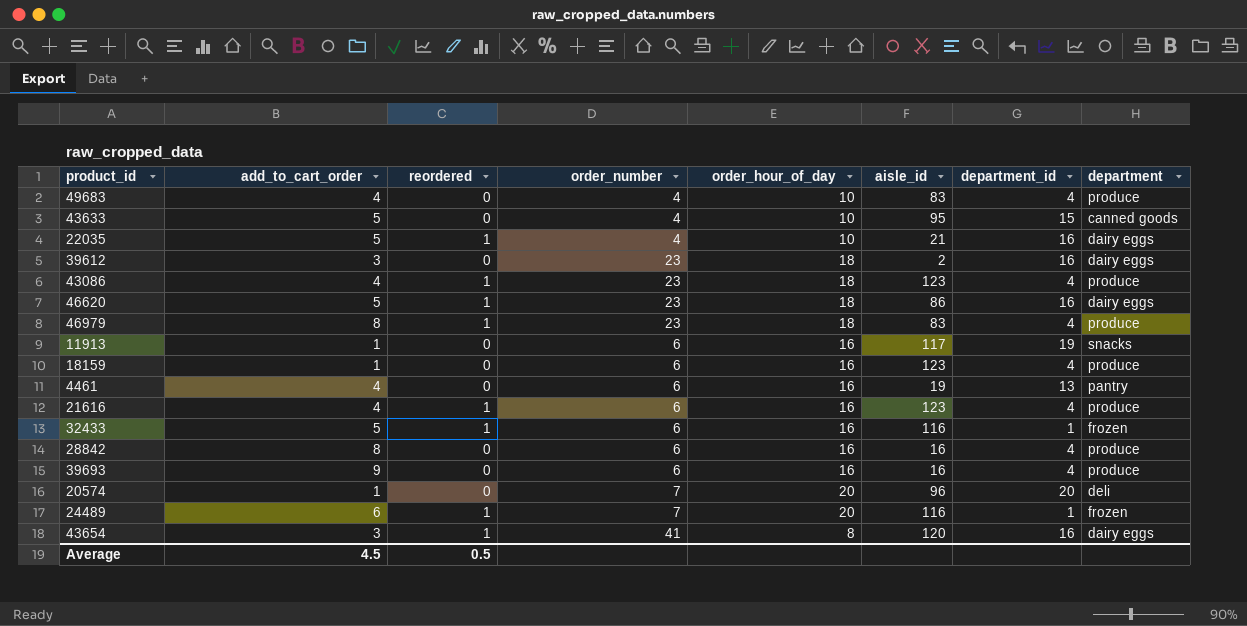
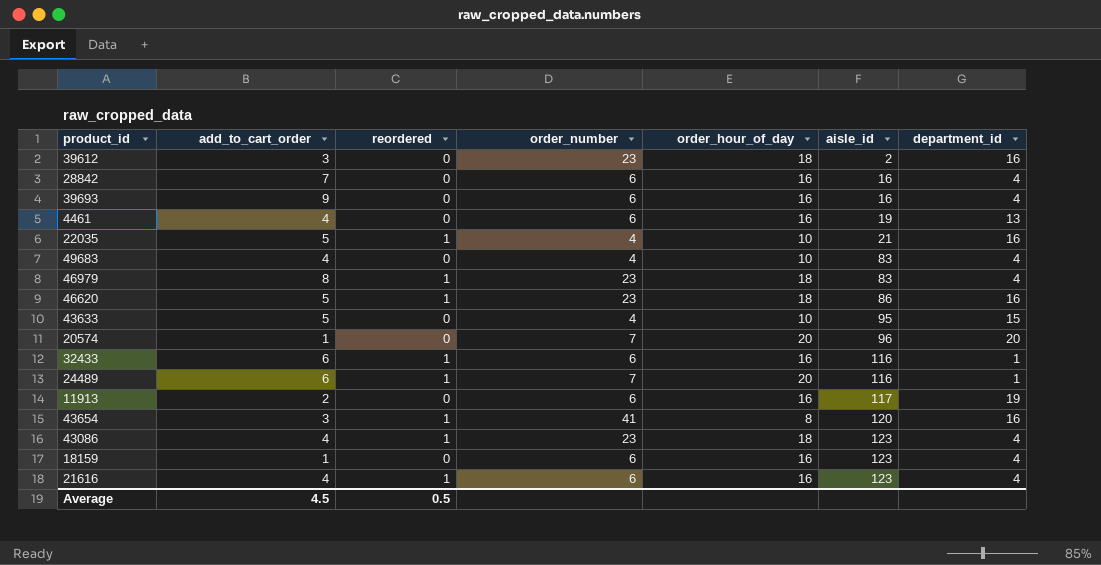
row order: none -> aisle_id ascending
column department | position: 8 -> none
28842 | add_to_cart_order: 8 -> 7
32433 | add_to_cart_order: 5 -> 6
11913 | add_to_cart_order: 1 -> 2

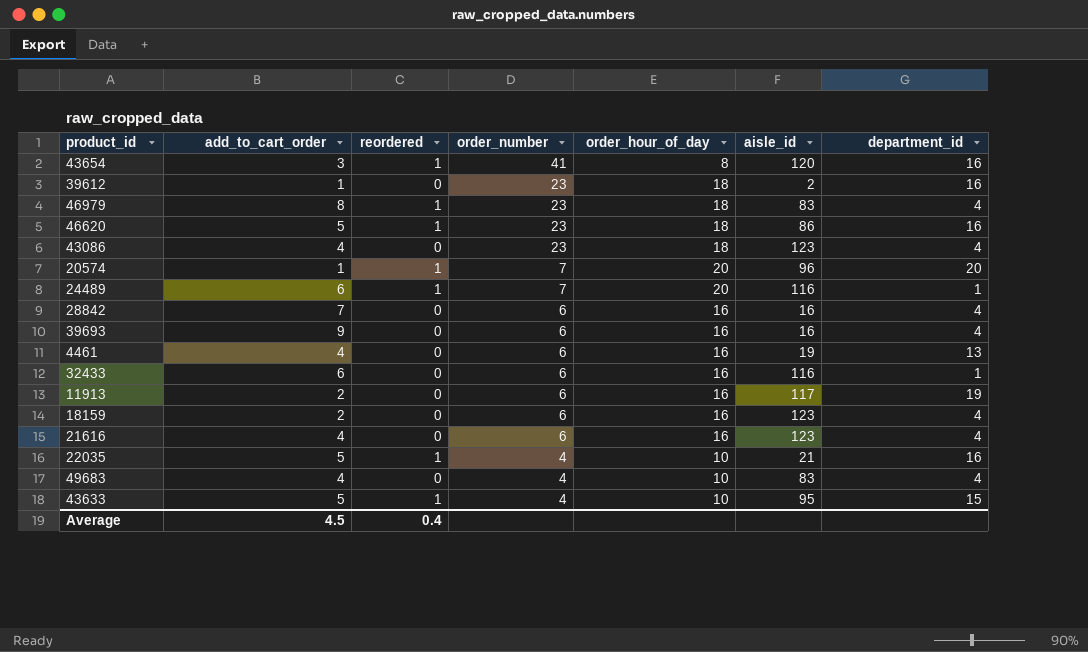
row order: aisle_id ascending -> order_number descending
39612 | add_to_cart_order: 3 -> 1
43086 | reordered: 1 -> 0
20574 | reordered: 0 -> 1
32433 | reordered: 1 -> 0
18159 | add_to_cart_order: 1 -> 2
21616 | reordered: 1 -> 0
43633 | reordered: 0 -> 1
Average | reordered: 0.5 -> 0.4

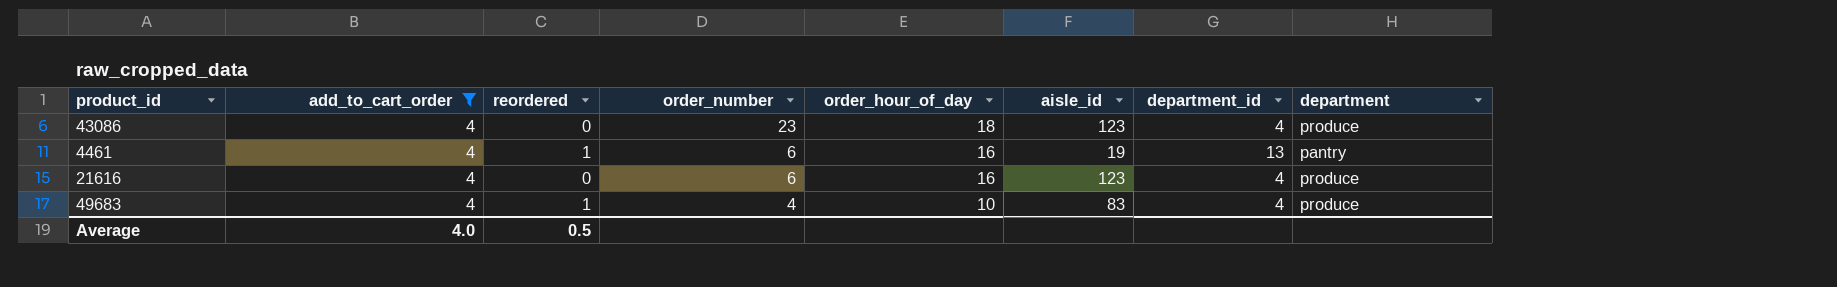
filter: none -> add_to_cart_order = 4
column department | position: none -> 8
4461 | reordered: 0 -> 1
49683 | reordered: 0 -> 1
Average | add_to_cart_order: 4.5 -> 4.0
Average | reordered: 0.4 -> 0.5

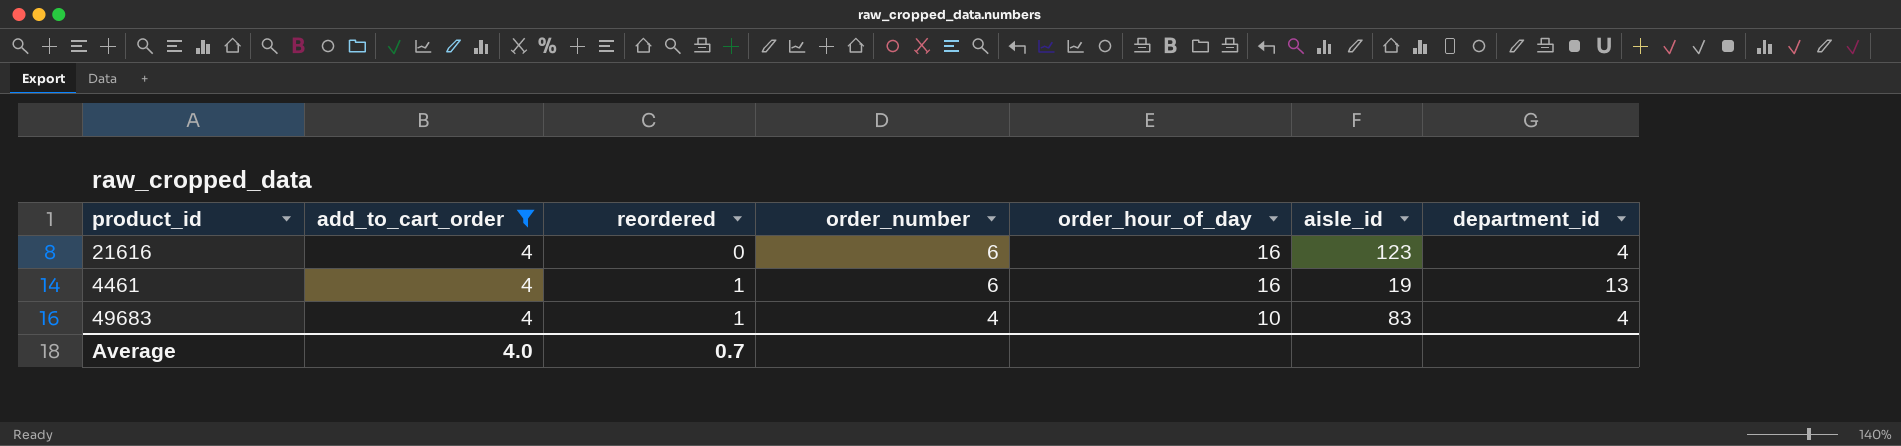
row order: order_number descending -> reordered ascending
column department | position: 8 -> none
row 43086: 4 | 0 | 23 | 18 | 123 | 4 | produce -> none
Average | reordered: 0.5 -> 0.7

